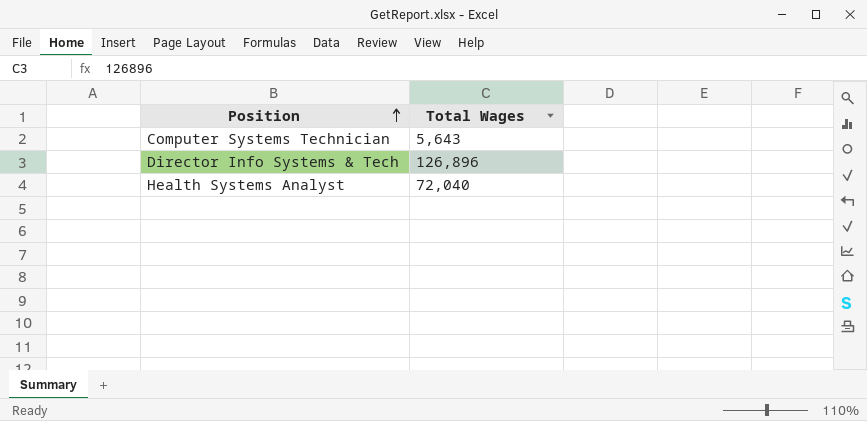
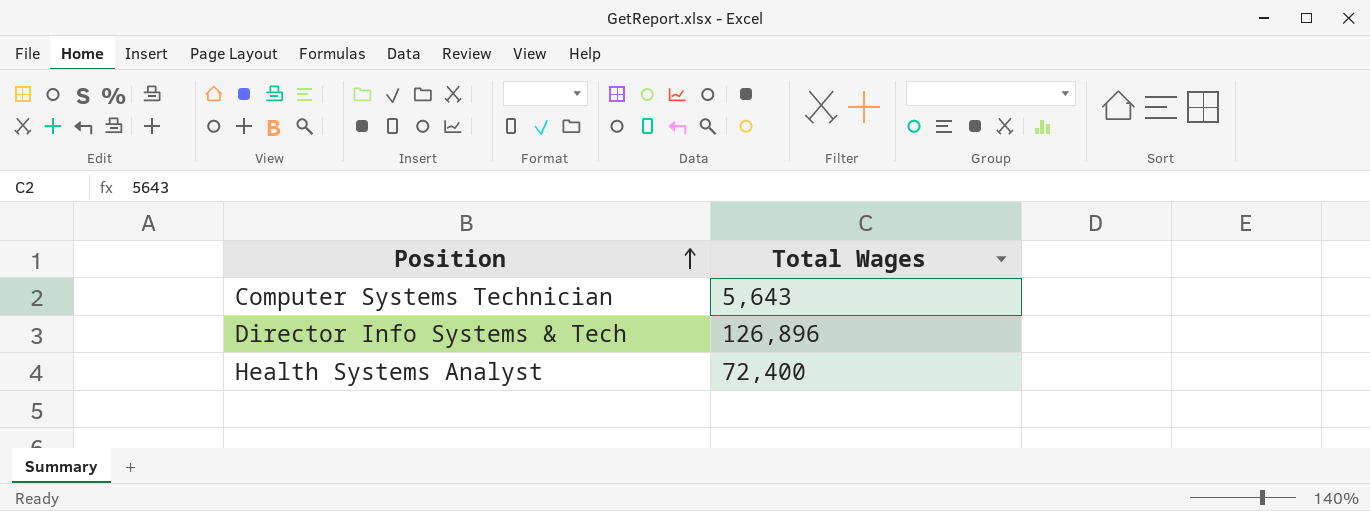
Health Systems Analyst | Total Wages: 72,040 -> 72,400

